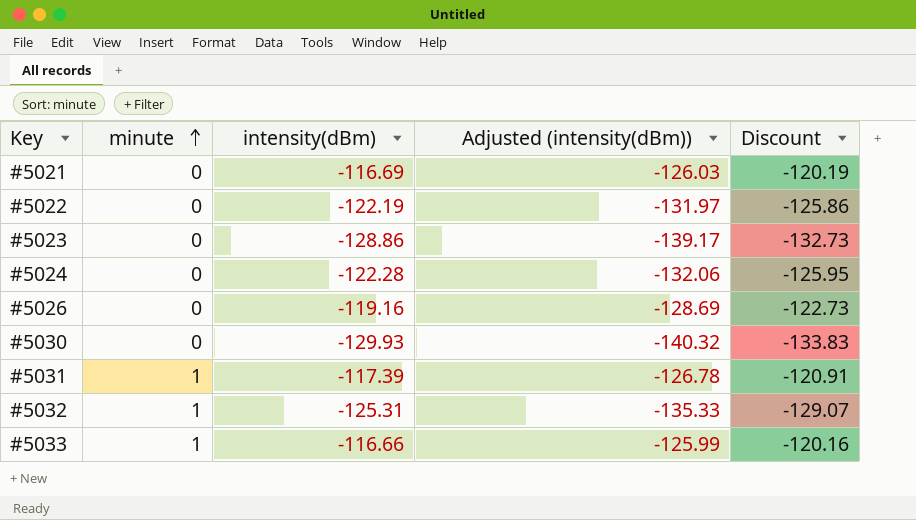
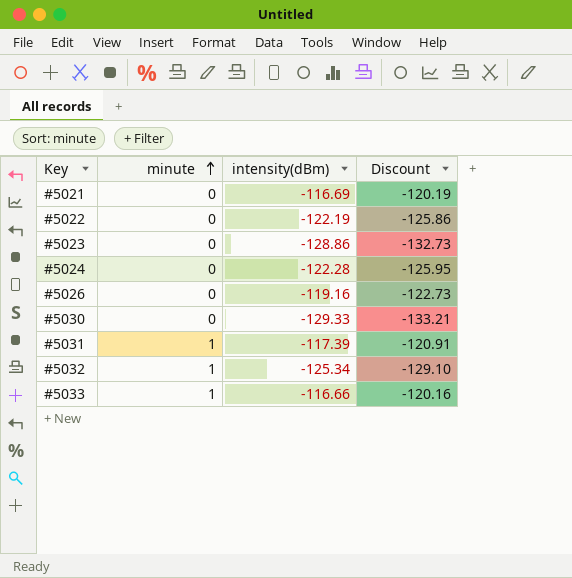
column Adjusted (intensity(dBm)) | formula: [intensity(dBm)] * 1.08 -> none
#5030 | intensity(dBm): -129.93 -> -129.33
#5030 | Discount: -133.83 -> -133.21
#5032 | intensity(dBm): -125.31 -> -125.34
#5032 | Discount: -129.07 -> -129.10

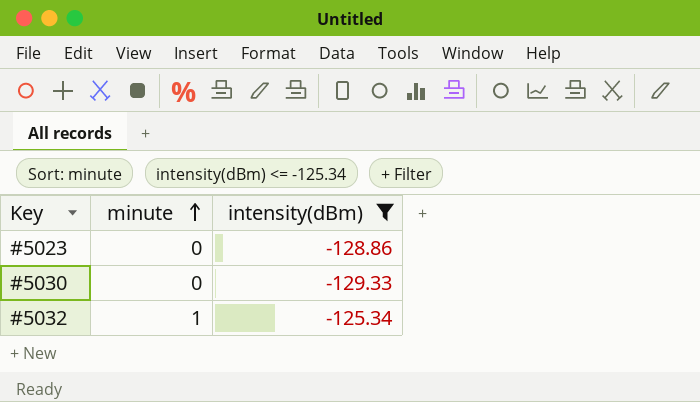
filter: none -> intensity(dBm) <= -125.34
column Discount | formula: [intensity(dBm)] * 1.03 -> none

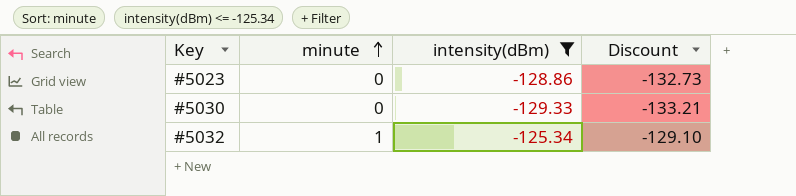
column Discount | formula: none -> [intensity(dBm)] * 1.03

